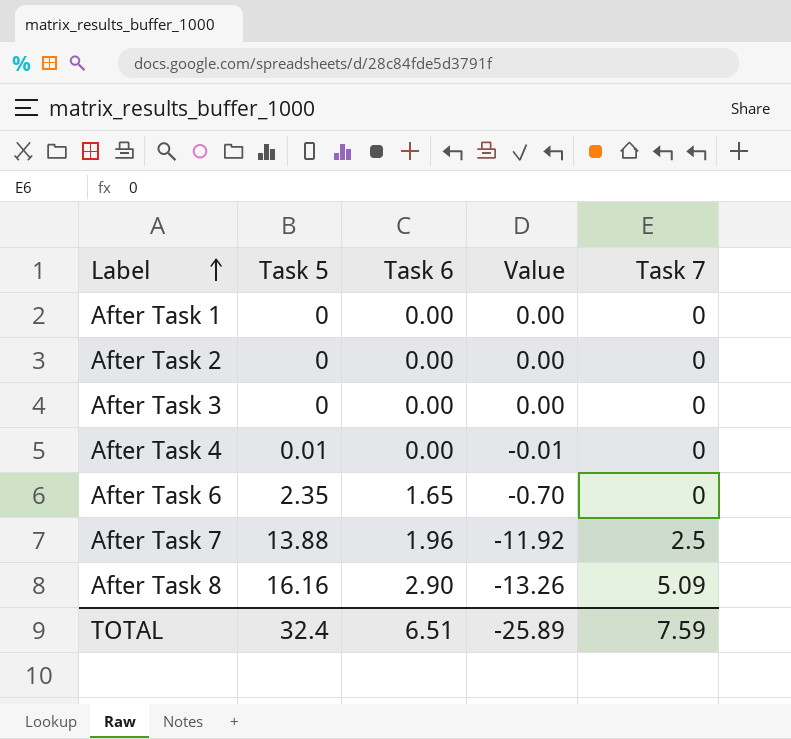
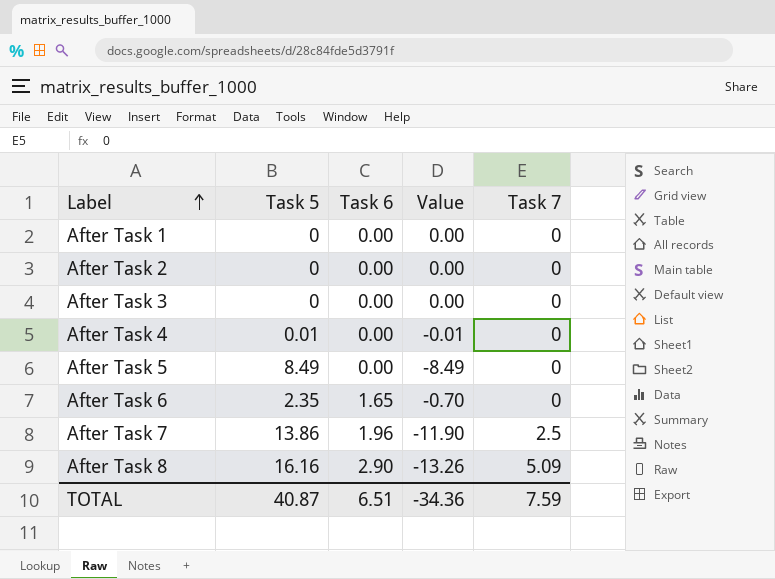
row After Task 5: none -> 8.49 | 0.00 | -8.49 | 0
After Task 7 | Task 5: 13.88 -> 13.86
After Task 7 | Value: -11.92 -> -11.90
TOTAL | Task 5: 32.4 -> 40.87
TOTAL | Value: -25.89 -> -34.36

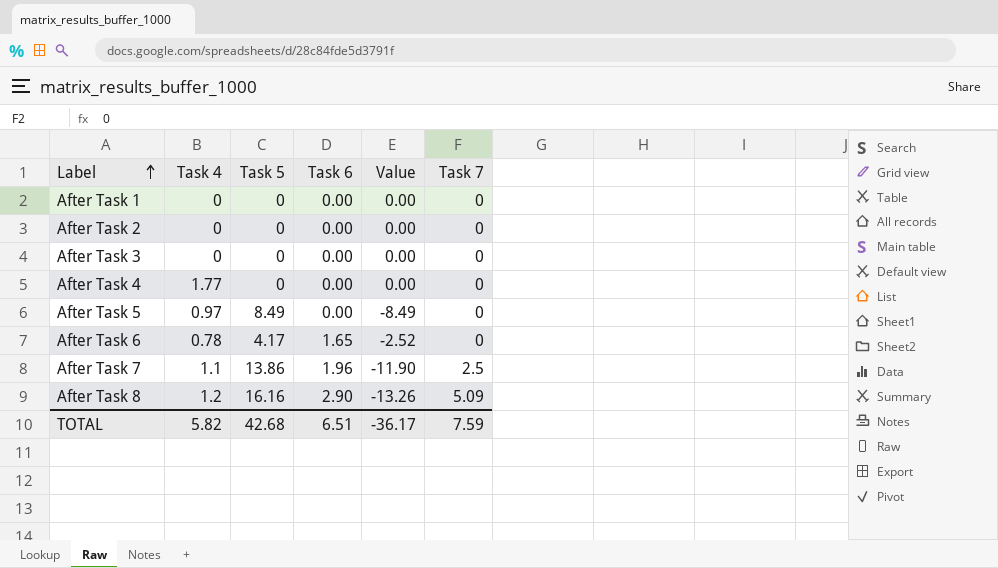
column Task 4 | position: none -> 2
After Task 4 | Task 5: 0.01 -> 0
After Task 4 | Value: -0.01 -> 0.00
After Task 6 | Task 5: 2.35 -> 4.17
After Task 6 | Value: -0.70 -> -2.52
TOTAL | Task 5: 40.87 -> 42.68
TOTAL | Value: -34.36 -> -36.17

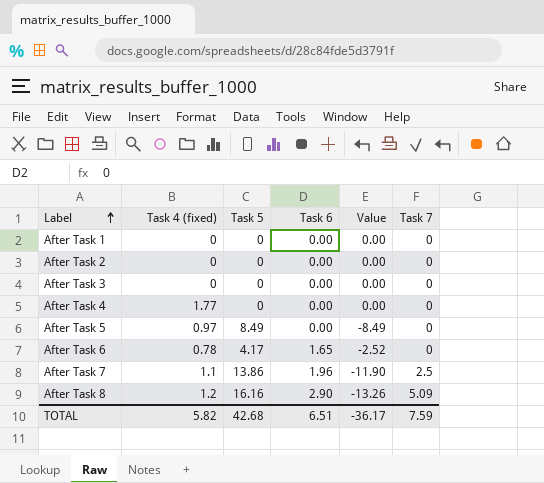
column name: Task 4 -> Task 4 (fixed)

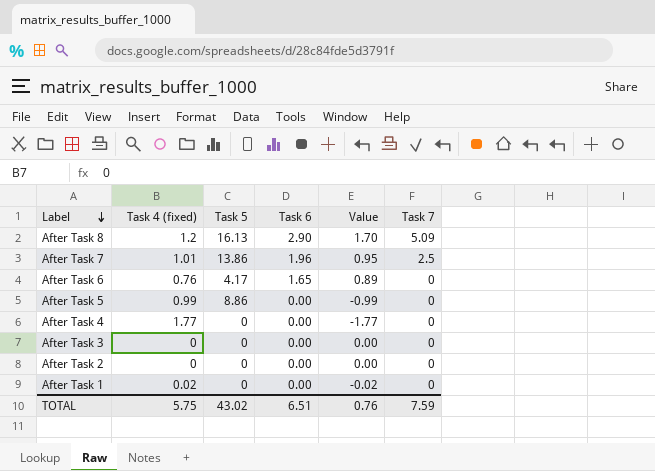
row order: Label ascending -> Label descending
column Value | formula: [Task 6] - [Task 5] -> [Task 6] - [Task 4 (fixed)]
After Task 8 | Task 5: 16.16 -> 16.13
After Task 7 | Task 4 (fixed): 1.1 -> 1.01
After Task 6 | Task 4 (fixed): 0.78 -> 0.76
After Task 5 | Task 4 (fixed): 0.97 -> 0.99
After Task 5 | Task 5: 8.49 -> 8.86
After Task 1 | Task 4 (fixed): 0 -> 0.02
TOTAL | Task 4 (fixed): 5.82 -> 5.75
TOTAL | Task 5: 42.68 -> 43.02
TOTAL | Value: -36.17 -> 0.76

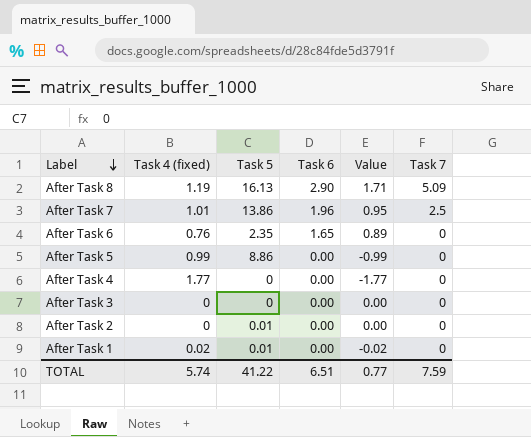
After Task 8 | Task 4 (fixed): 1.2 -> 1.19
After Task 8 | Value: 1.70 -> 1.71
After Task 6 | Task 5: 4.17 -> 2.35
After Task 2 | Task 5: 0 -> 0.01
After Task 1 | Task 5: 0 -> 0.01
TOTAL | Task 4 (fixed): 5.75 -> 5.74
TOTAL | Task 5: 43.02 -> 41.22
TOTAL | Value: 0.76 -> 0.77

